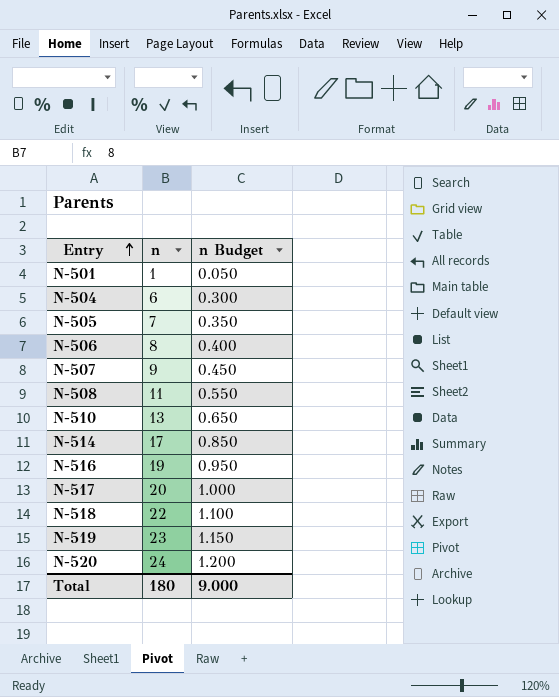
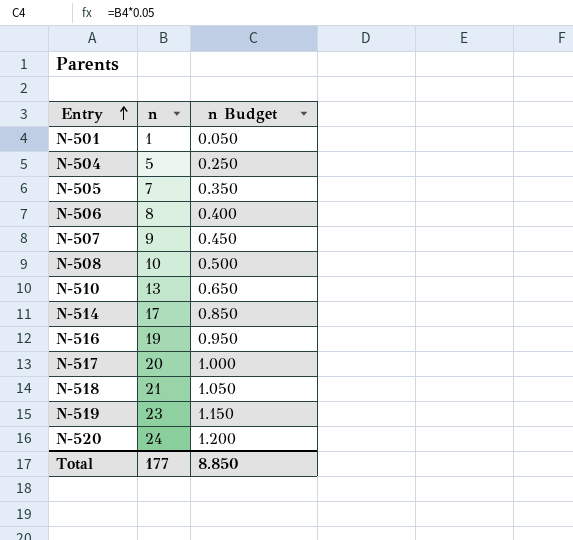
N-504 | n: 6 -> 5
N-504 | n Budget: 0.300 -> 0.250
N-508 | n: 11 -> 10
N-508 | n Budget: 0.550 -> 0.500
N-518 | n: 22 -> 21
N-518 | n Budget: 1.100 -> 1.050
Total | n: 180 -> 177
Total | n Budget: 9.000 -> 8.850

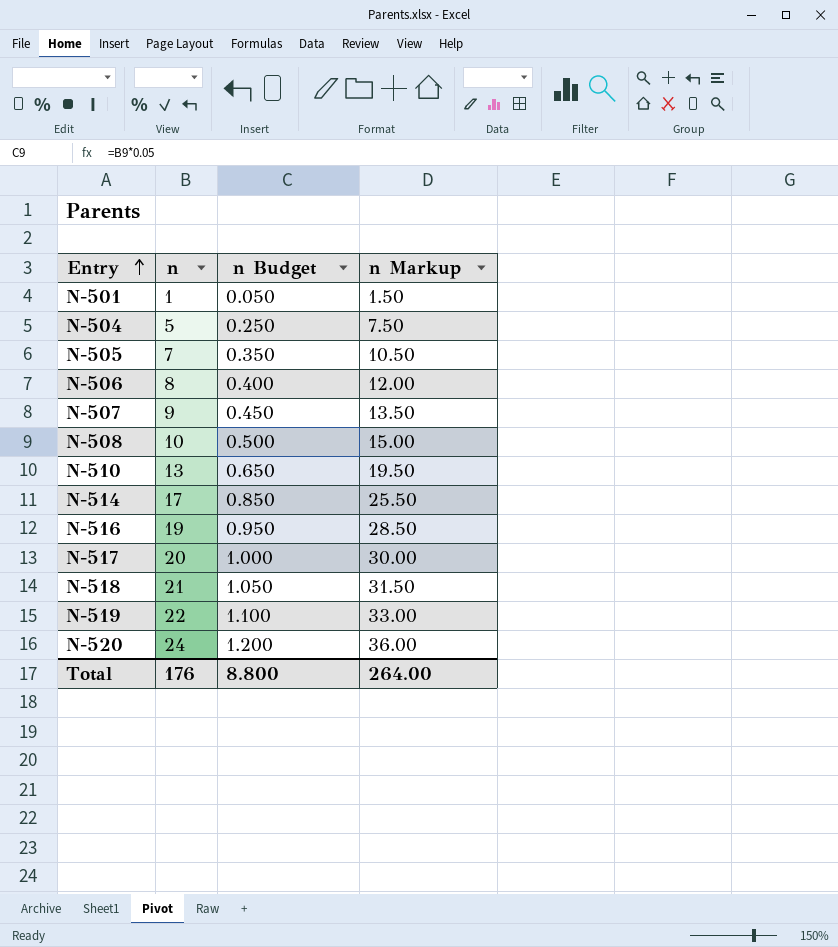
column n Markup | formula: none -> [n] * 1.5
N-519 | n: 23 -> 22
N-519 | n Budget: 1.150 -> 1.100
Total | n: 177 -> 176
Total | n Budget: 8.850 -> 8.800

